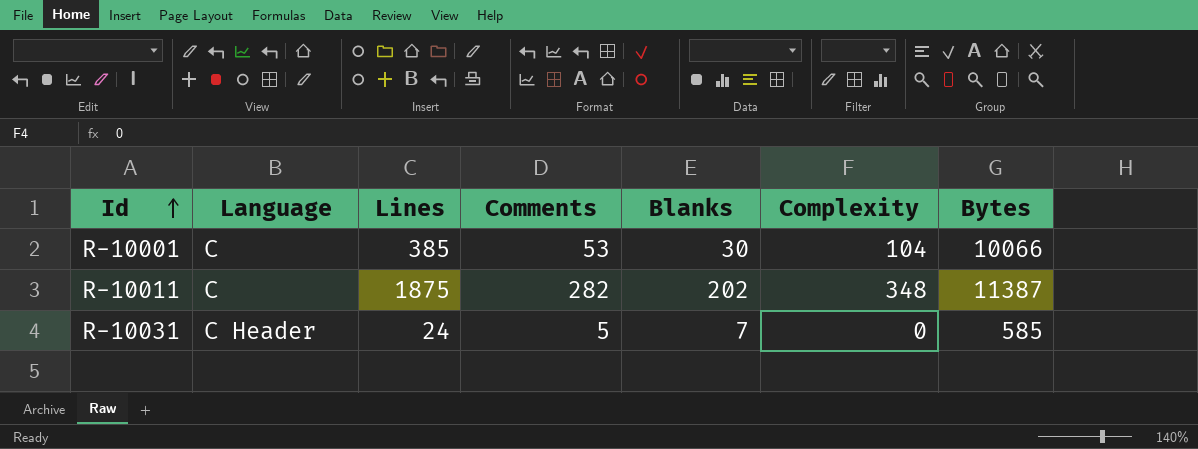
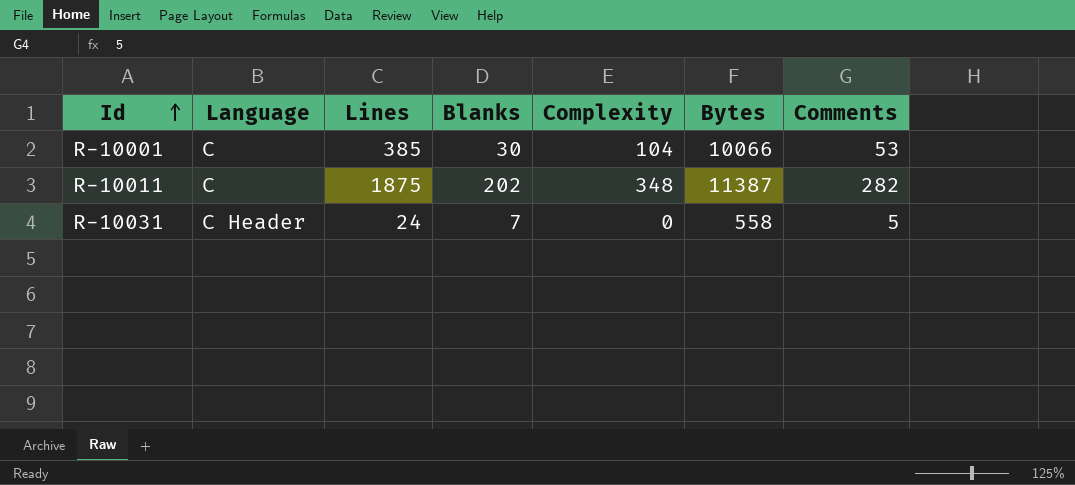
column Comments | position: 4 -> 7
R-10031 | Bytes: 585 -> 558

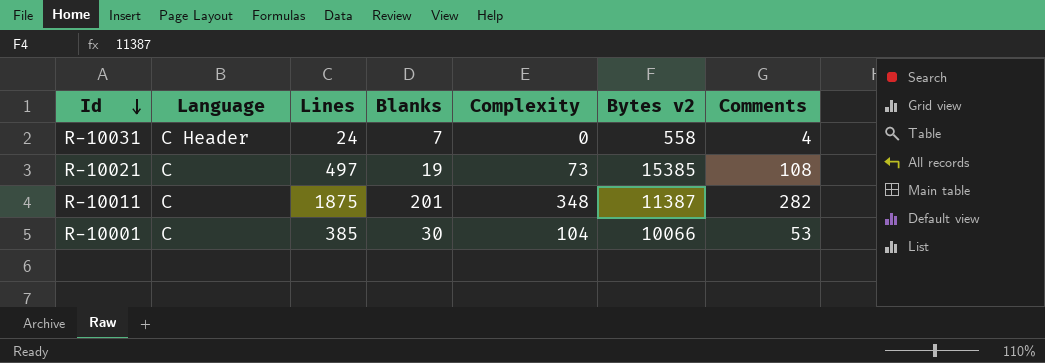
row order: Id ascending -> Id descending
column name: Bytes -> Bytes v2
R-10031 | Comments: 5 -> 4
row R-10021: none -> C | 497 | 19 | 73 | 15385 | 108
R-10011 | Blanks: 202 -> 201

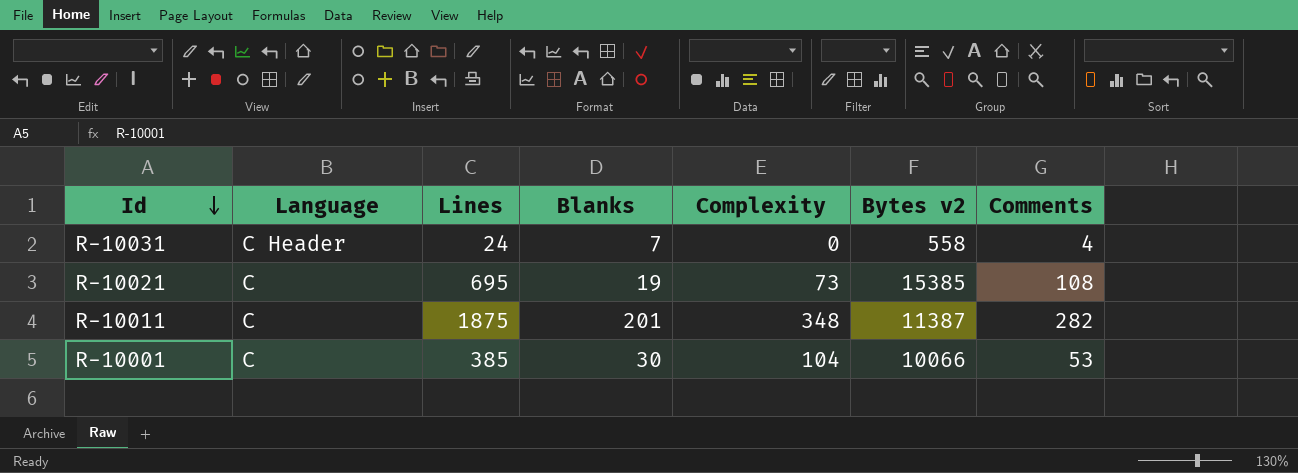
R-10021 | Lines: 497 -> 695

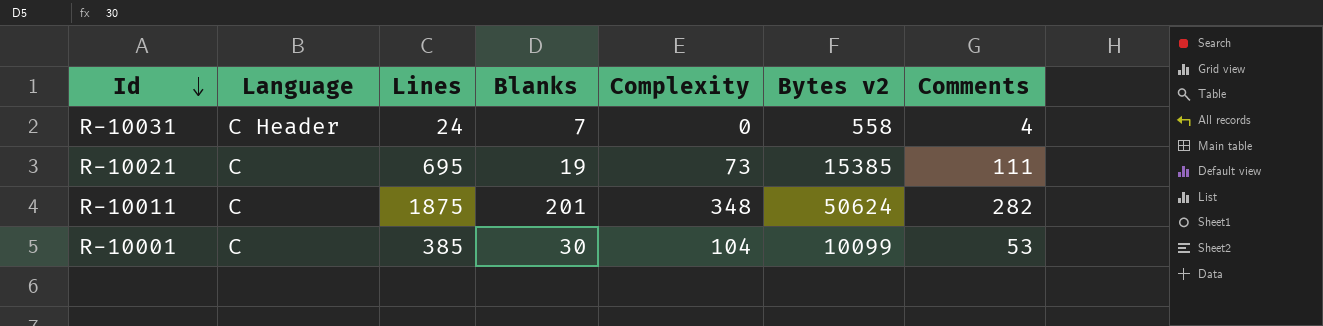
R-10021 | Comments: 108 -> 111
R-10011 | Bytes v2: 11387 -> 50624
R-10001 | Bytes v2: 10066 -> 10099

